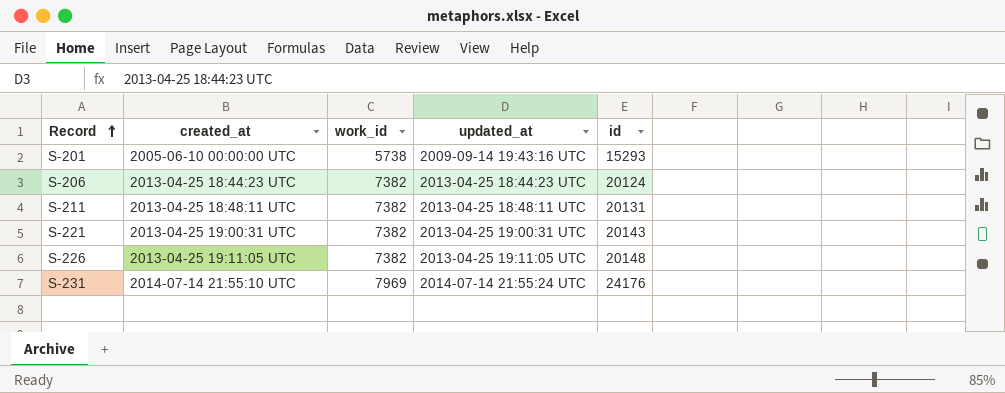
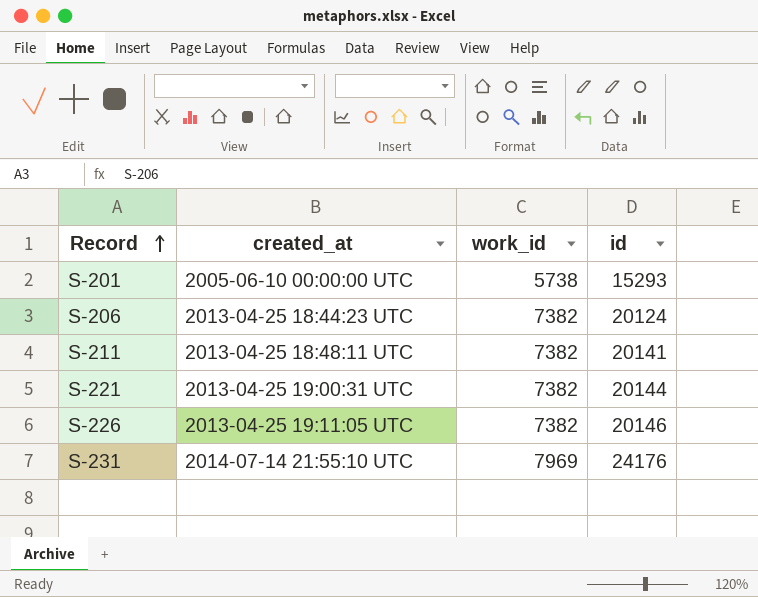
column updated_at | position: 4 -> none
S-211 | id: 20131 -> 20141
S-221 | id: 20143 -> 20144
S-226 | id: 20148 -> 20146

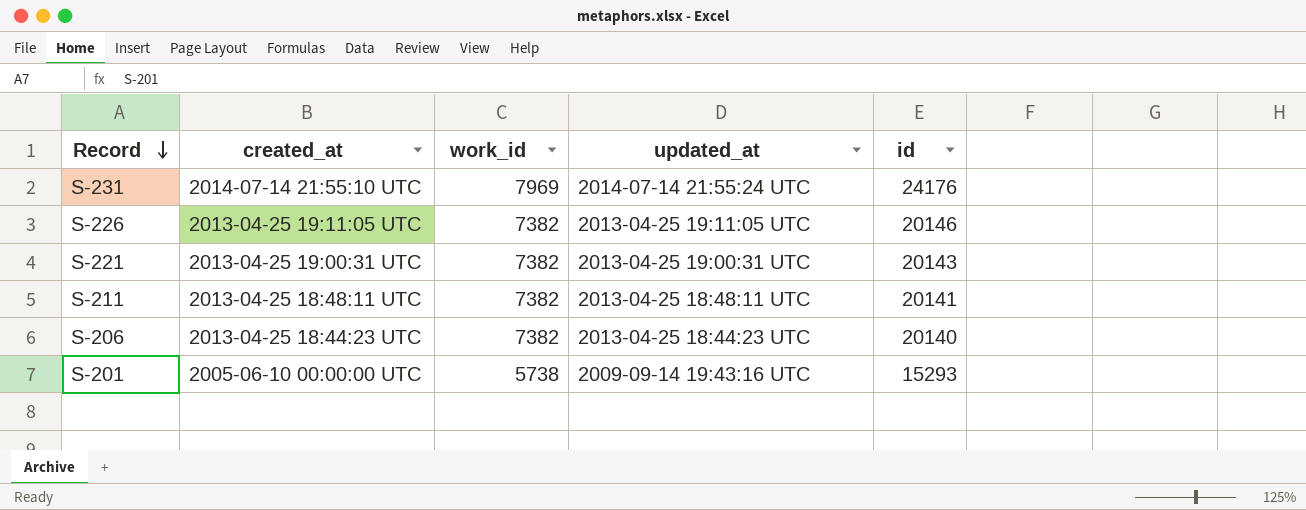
row order: Record ascending -> Record descending
column updated_at | position: none -> 4
S-221 | id: 20144 -> 20143
S-206 | id: 20124 -> 20140

